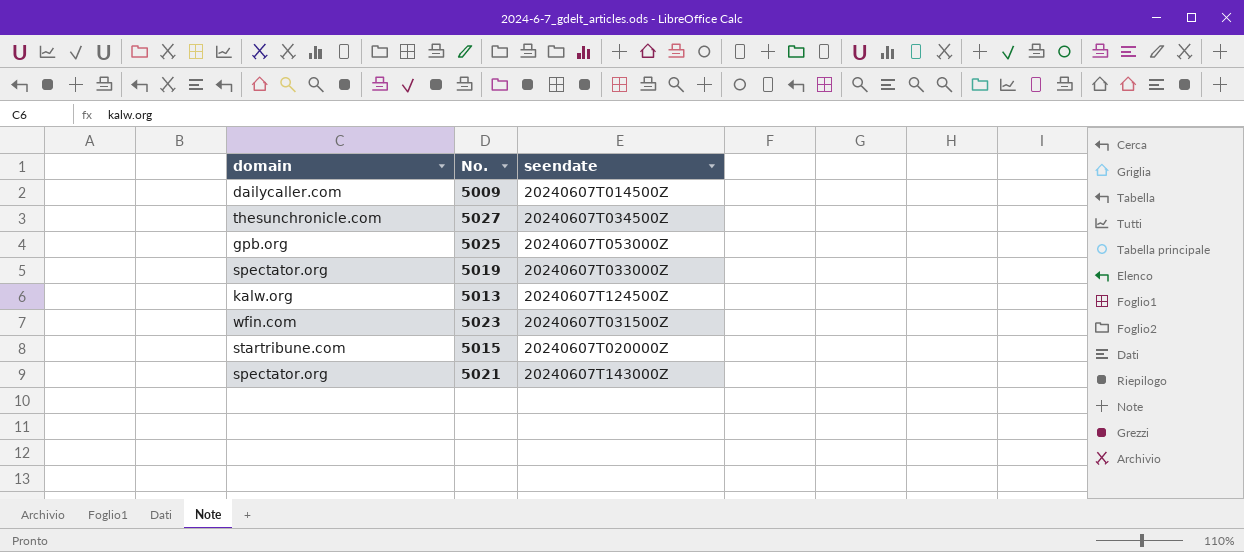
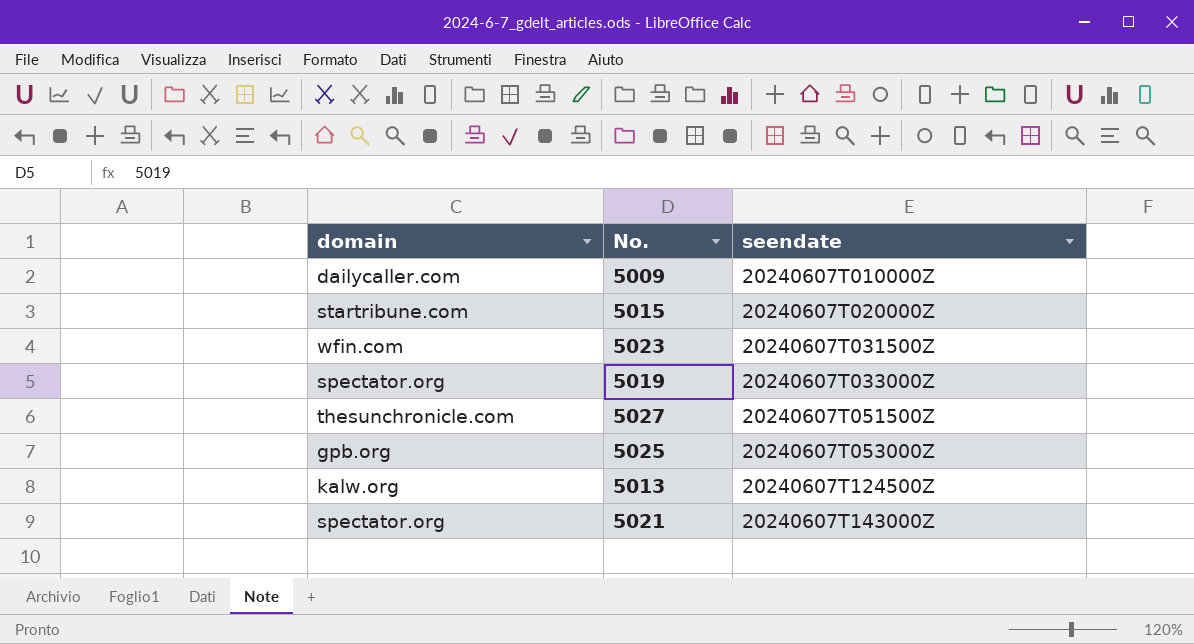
row order: none -> seendate ascending
5009 | seendate: 20240607T014500Z -> 20240607T010000Z
5027 | seendate: 20240607T034500Z -> 20240607T051500Z

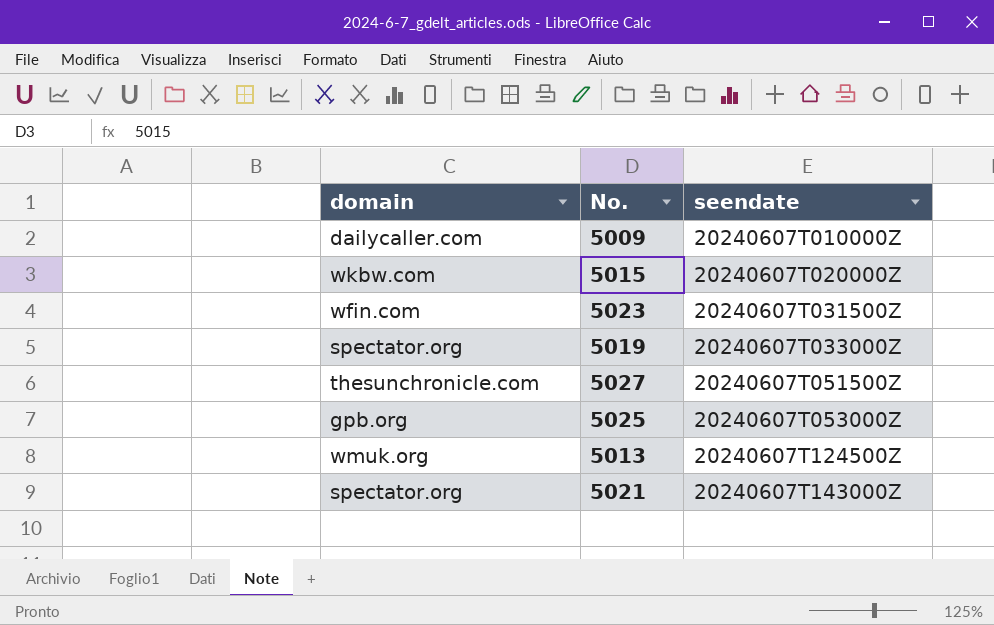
5015 | domain: startribune.com -> wkbw.com
5013 | domain: kalw.org -> wmuk.org

